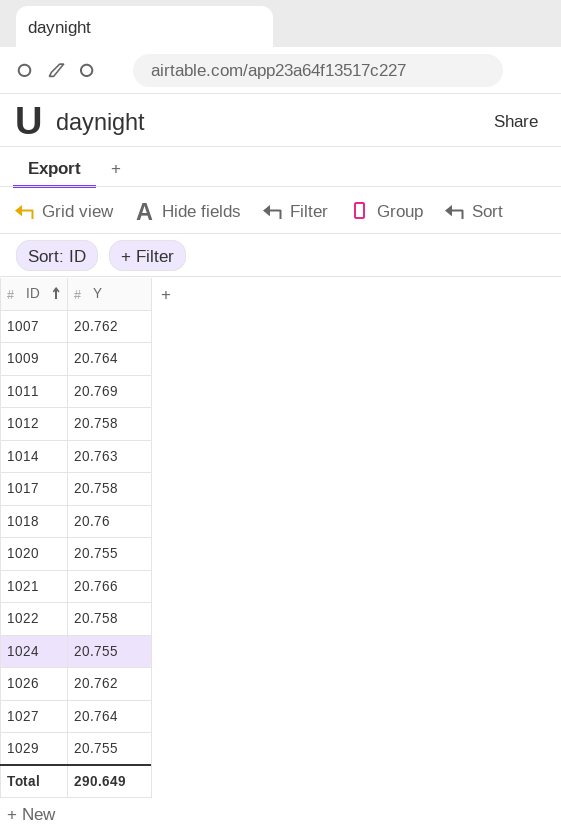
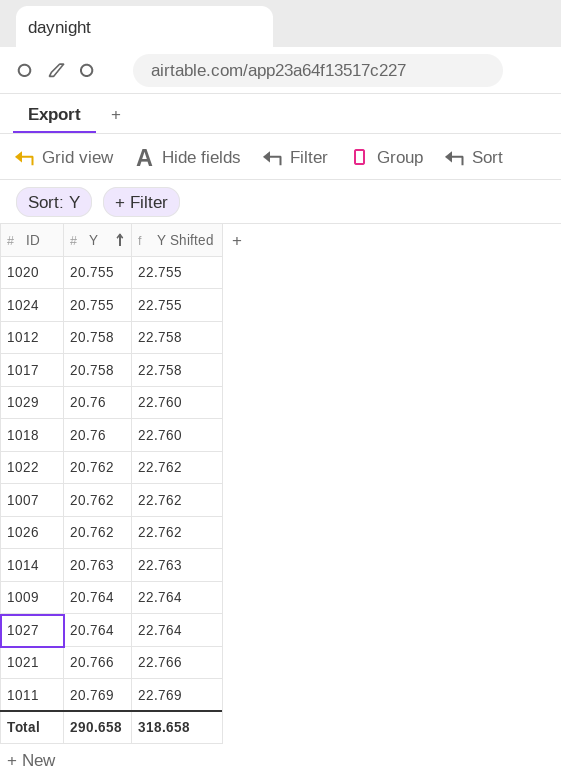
row order: ID ascending -> Y ascending
column Y Shifted | formula: none -> [Y] + 2
1029 | Y: 20.755 -> 20.76
1022 | Y: 20.758 -> 20.762
Total | Y: 290.649 -> 290.658

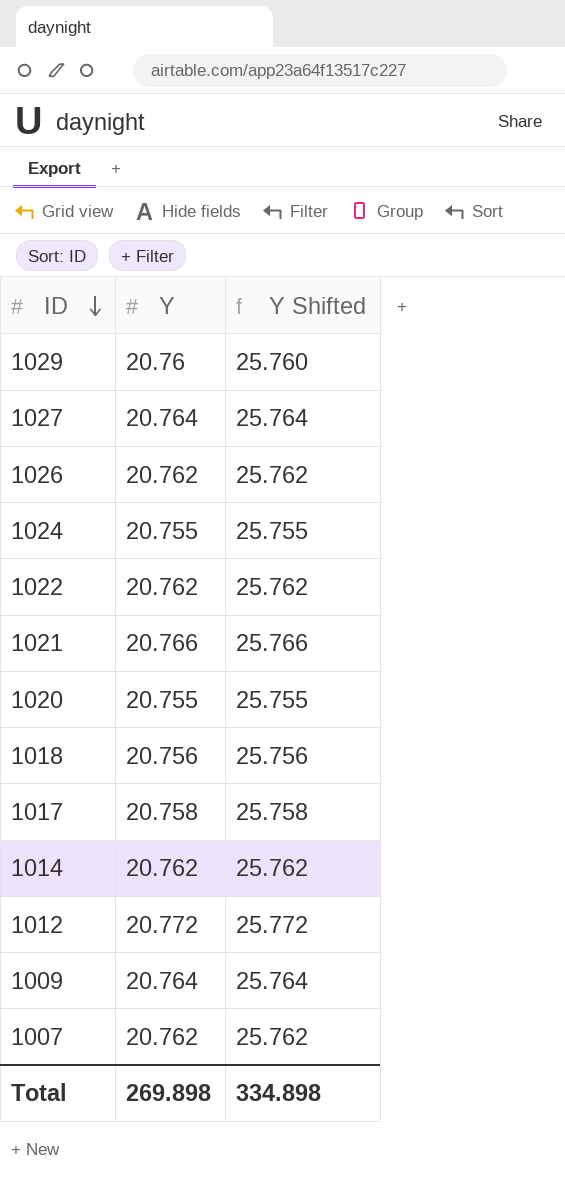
row order: Y ascending -> ID descending
column Y Shifted | formula: [Y] + 2 -> [Y] + 5
row 1011: 20.769 | 22.769 -> none
1018 | Y: 20.76 -> 20.756
1014 | Y: 20.763 -> 20.762
1012 | Y: 20.758 -> 20.772
Total | Y: 290.658 -> 269.898
Total | Y Shifted: 318.658 -> 334.898

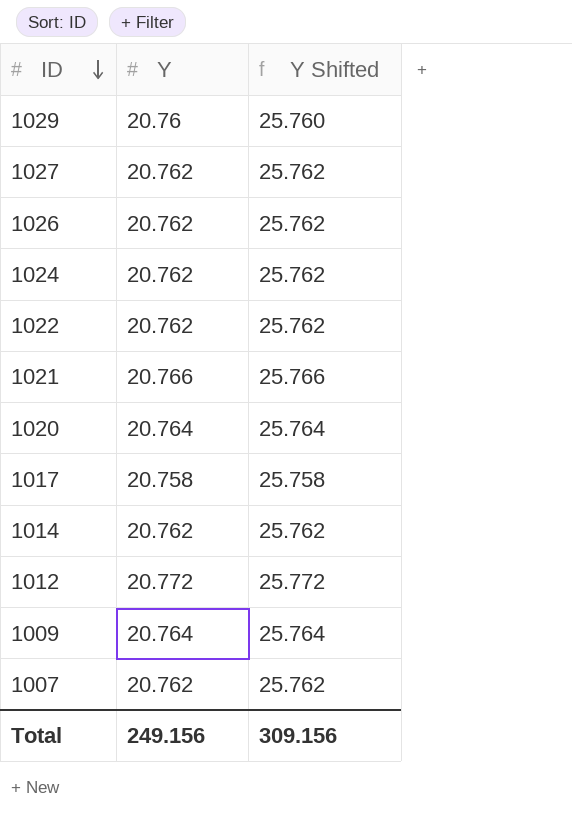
row 1018: 20.756 | 25.756 -> none
1027 | Y: 20.764 -> 20.762
1027 | Y Shifted: 25.764 -> 25.762
1024 | Y: 20.755 -> 20.762
1024 | Y Shifted: 25.755 -> 25.762
1020 | Y: 20.755 -> 20.764
1020 | Y Shifted: 25.755 -> 25.764
Total | Y: 269.898 -> 249.156
Total | Y Shifted: 334.898 -> 309.156

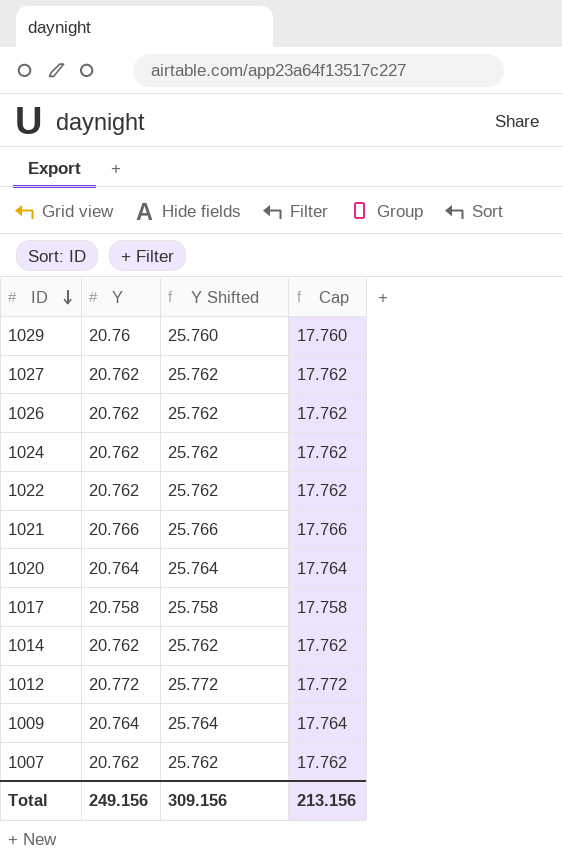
column Cap | formula: none -> [Y] - 3

